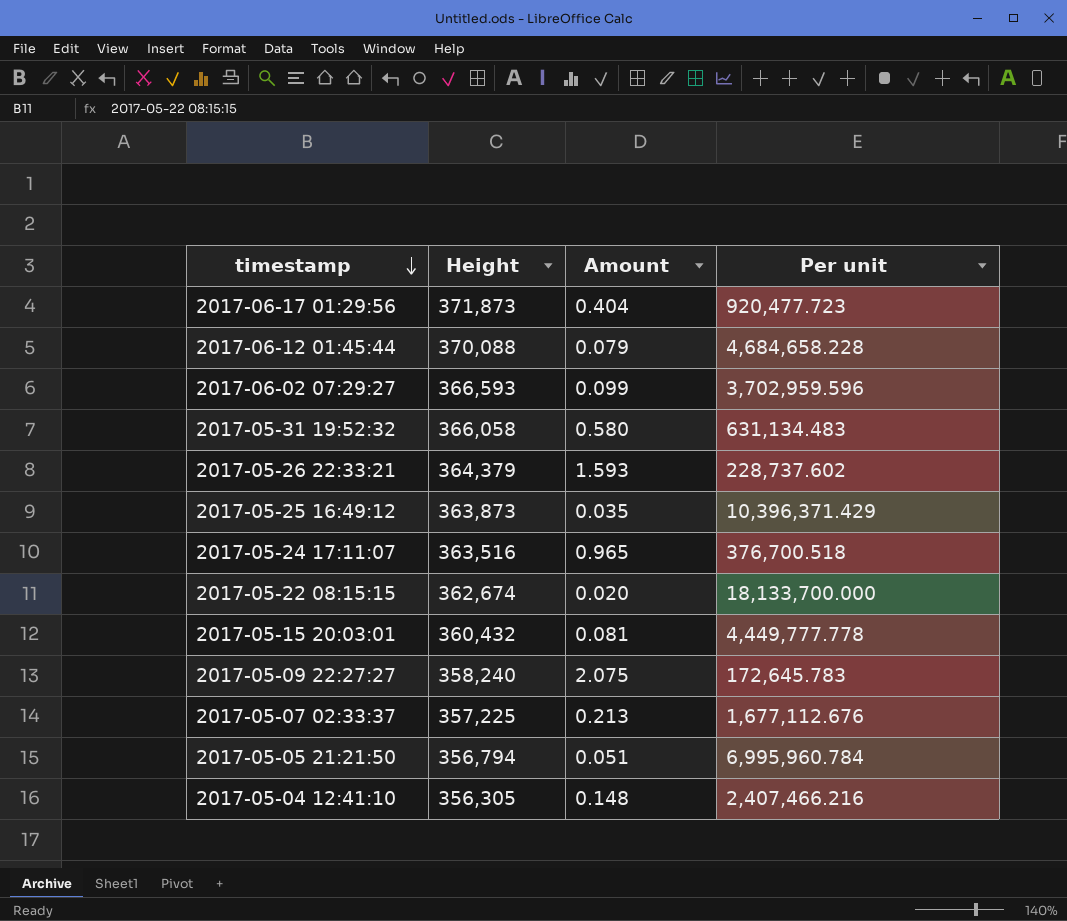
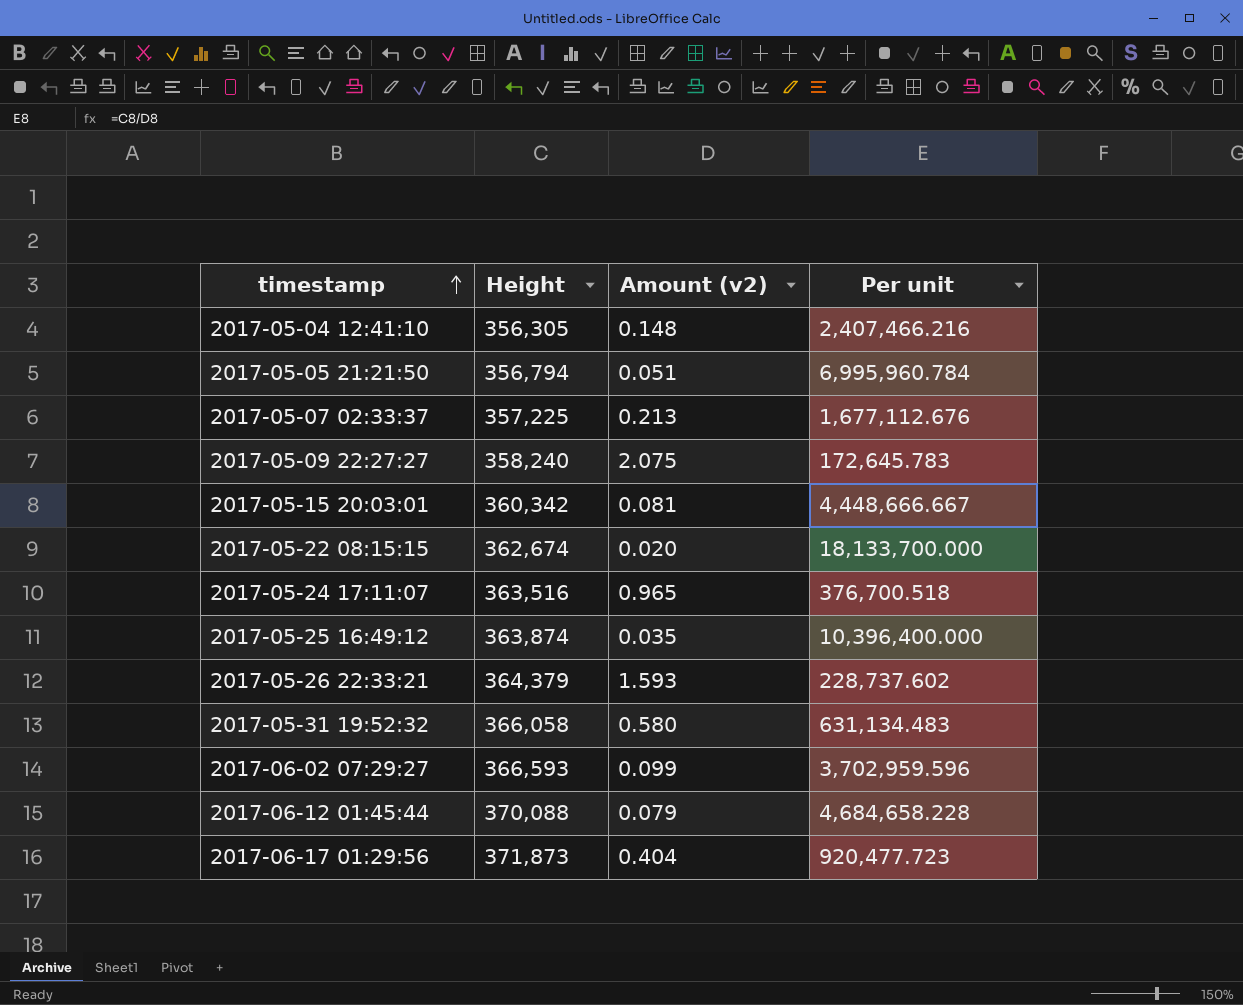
row order: timestamp descending -> timestamp ascending
column name: Amount -> Amount (v2)
2017-05-15 20:03:01 | Height: 360,432 -> 360,342
2017-05-15 20:03:01 | Per unit: 4,449,777.778 -> 4,448,666.667
2017-05-25 16:49:12 | Height: 363,873 -> 363,874
2017-05-25 16:49:12 | Per unit: 10,396,371.429 -> 10,396,400.000

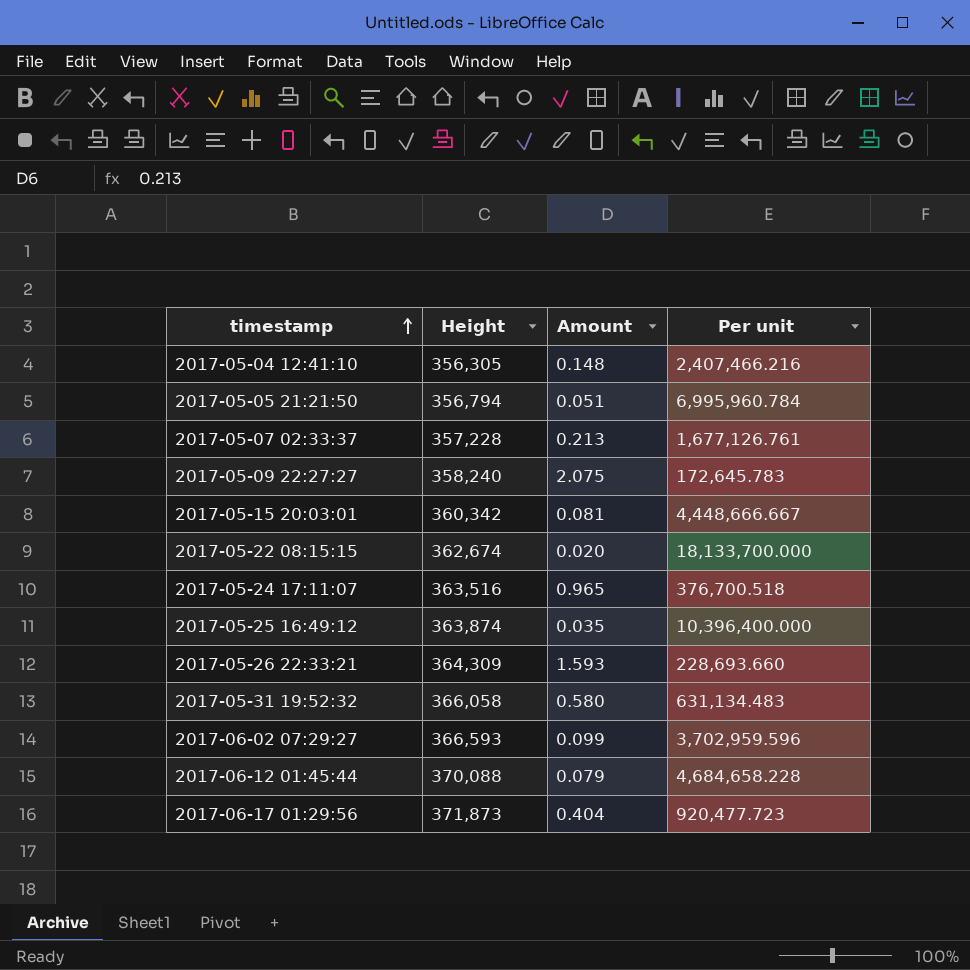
column name: Amount (v2) -> Amount
2017-05-07 02:33:37 | Height: 357,225 -> 357,228
2017-05-07 02:33:37 | Per unit: 1,677,112.676 -> 1,677,126.761
2017-05-26 22:33:21 | Height: 364,379 -> 364,309
2017-05-26 22:33:21 | Per unit: 228,737.602 -> 228,693.660

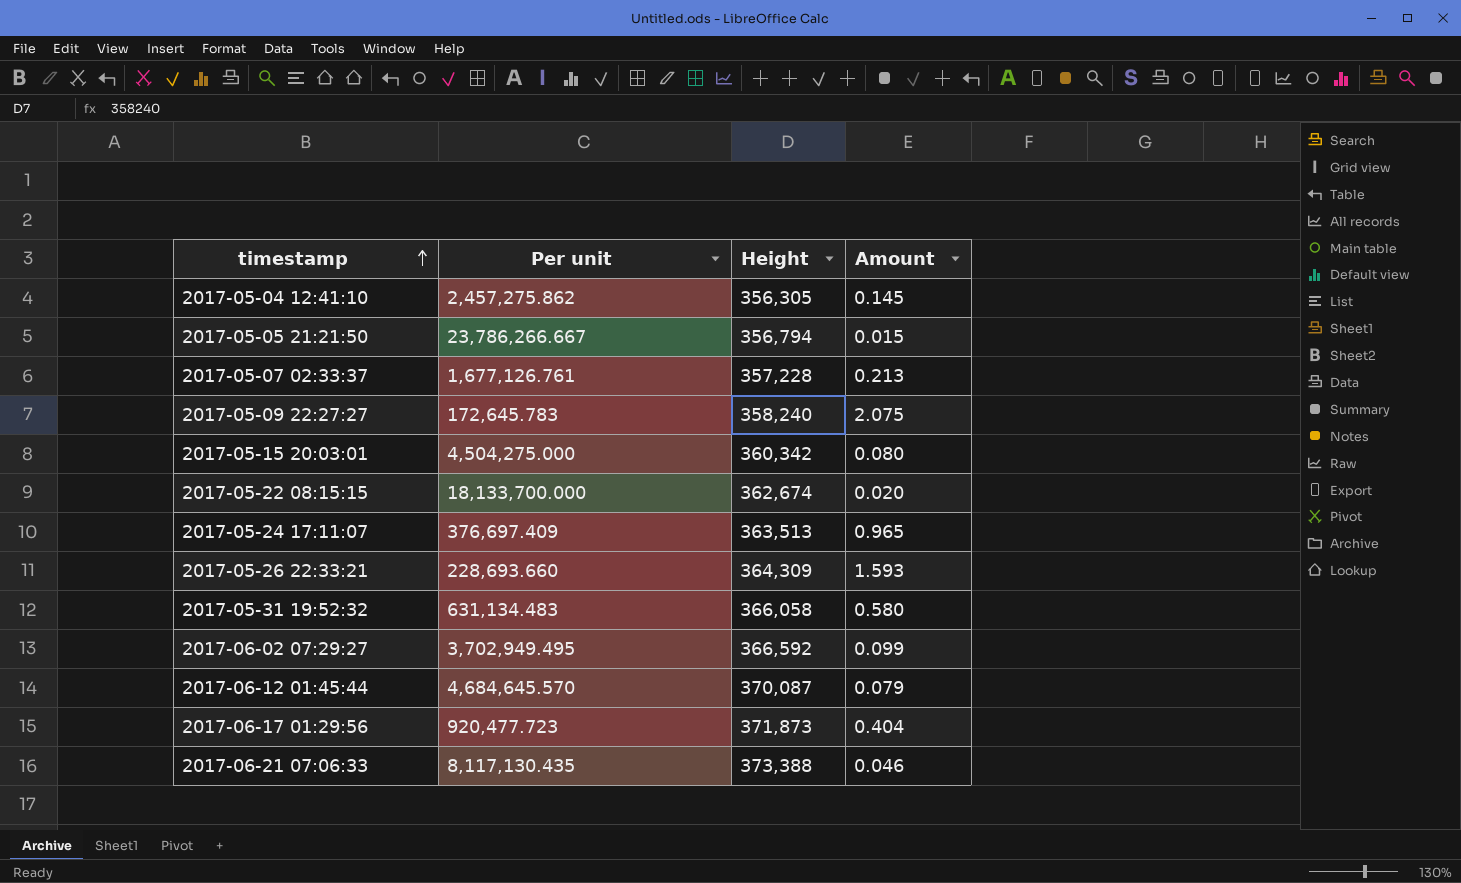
column Per unit | position: 4 -> 2
row 2017-05-25 16:49:12: 363,874 | 0.035 | 10,396,400.000 -> none
2017-05-04 12:41:10 | Per unit: 2,407,466.216 -> 2,457,275.862
2017-05-04 12:41:10 | Amount: 0.148 -> 0.145
2017-05-05 21:21:50 | Per unit: 6,995,960.784 -> 23,786,266.667
2017-05-05 21:21:50 | Amount: 0.051 -> 0.015
2017-05-15 20:03:01 | Per unit: 4,448,666.667 -> 4,504,275.000
2017-05-15 20:03:01 | Amount: 0.081 -> 0.080
2017-05-24 17:11:07 | Per unit: 376,700.518 -> 376,697.409
2017-05-24 17:11:07 | Height: 363,516 -> 363,513
2017-06-02 07:29:27 | Per unit: 3,702,959.596 -> 3,702,949.495
2017-06-02 07:29:27 | Height: 366,593 -> 366,592
2017-06-12 01:45:44 | Per unit: 4,684,658.228 -> 4,684,645.570
2017-06-12 01:45:44 | Height: 370,088 -> 370,087
row 2017-06-21 07:06:33: none -> 8,117,130.435 | 373,388 | 0.046

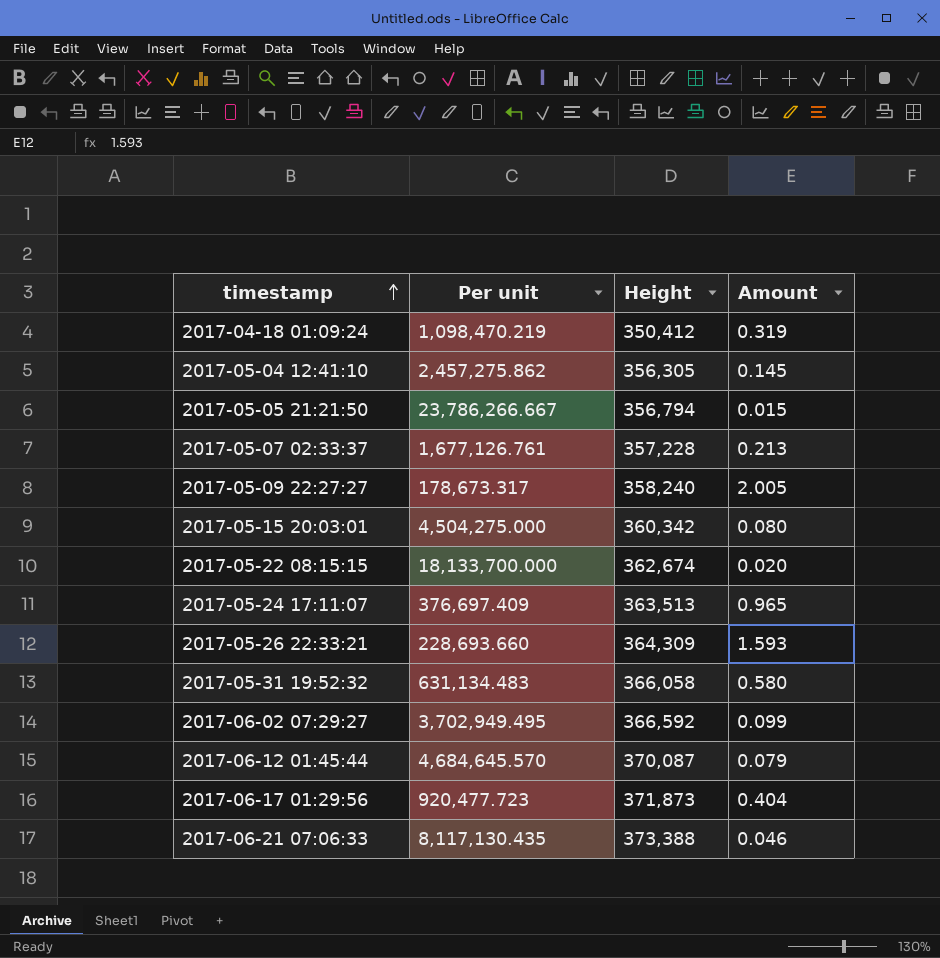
row 2017-04-18 01:09:24: none -> 1,098,470.219 | 350,412 | 0.319
2017-05-09 22:27:27 | Per unit: 172,645.783 -> 178,673.317
2017-05-09 22:27:27 | Amount: 2.075 -> 2.005

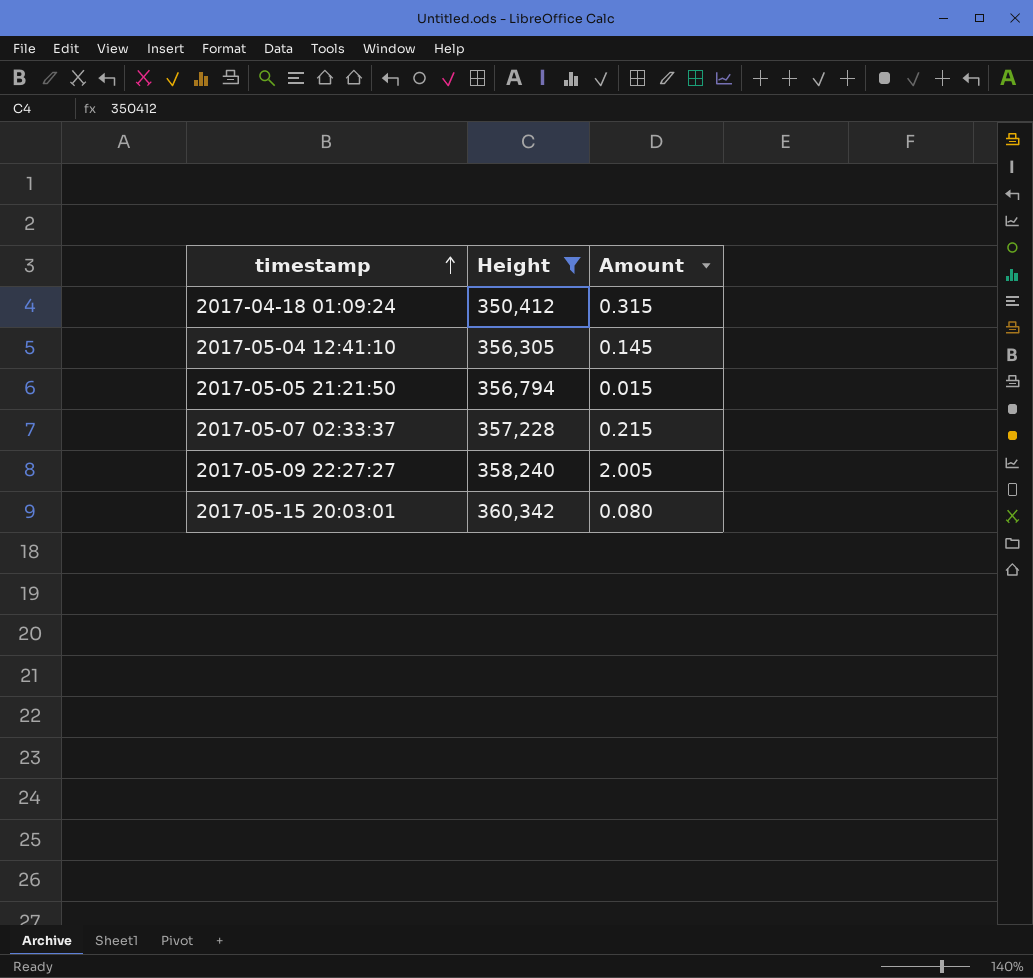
filter: none -> Height <= 360,342
column Per unit | formula: [Height] / [Amount] -> none
2017-04-18 01:09:24 | Amount: 0.319 -> 0.315
2017-05-07 02:33:37 | Amount: 0.213 -> 0.215

